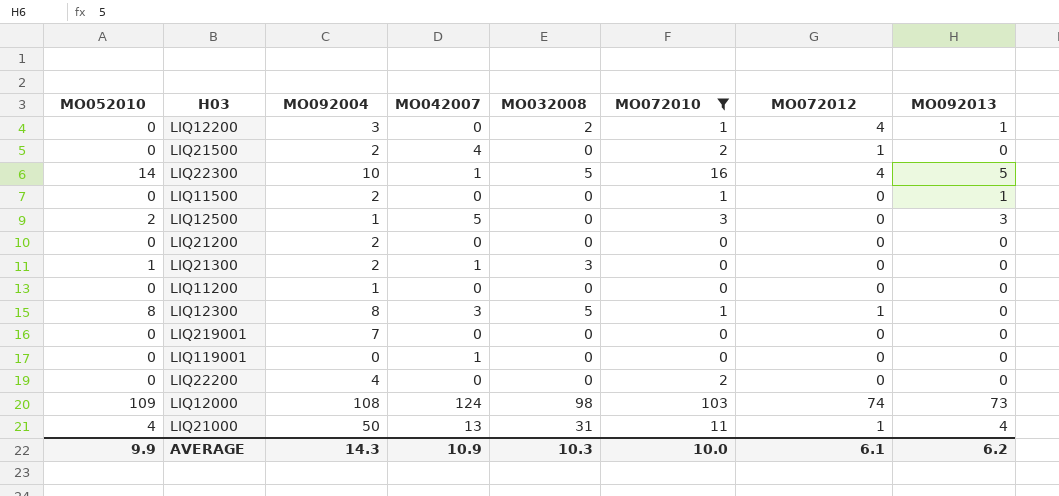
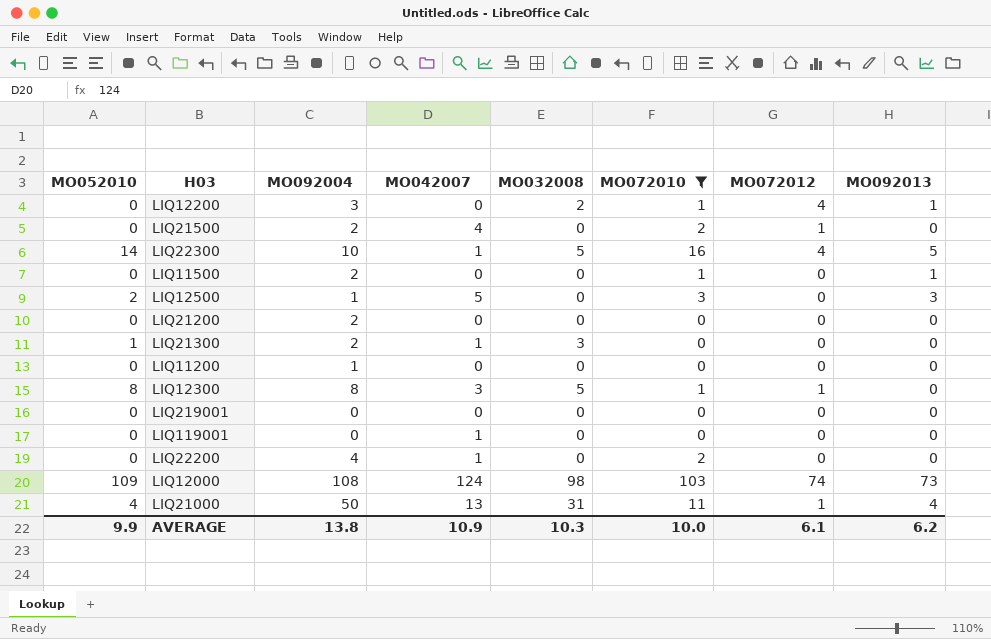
LIQ219001 | MO092004: 7 -> 0
LIQ22200 | MO042007: 0 -> 1
AVERAGE | MO092004: 14.3 -> 13.8

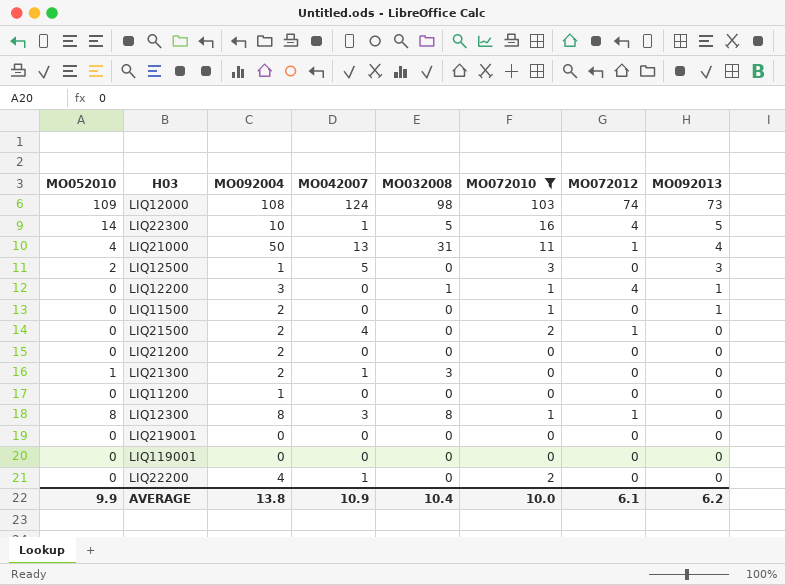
row order: none -> MO092013 descending
LIQ12200 | MO032008: 2 -> 1
LIQ12300 | MO032008: 5 -> 8
LIQ119001 | MO042007: 1 -> 0
AVERAGE | MO032008: 10.3 -> 10.4

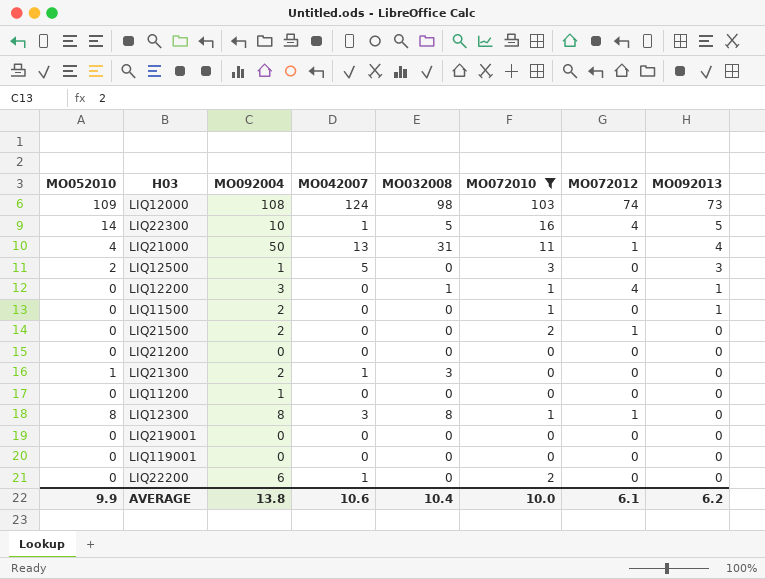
LIQ21500 | MO042007: 4 -> 0
LIQ21200 | MO092004: 2 -> 0
LIQ22200 | MO092004: 4 -> 6
AVERAGE | MO042007: 10.9 -> 10.6

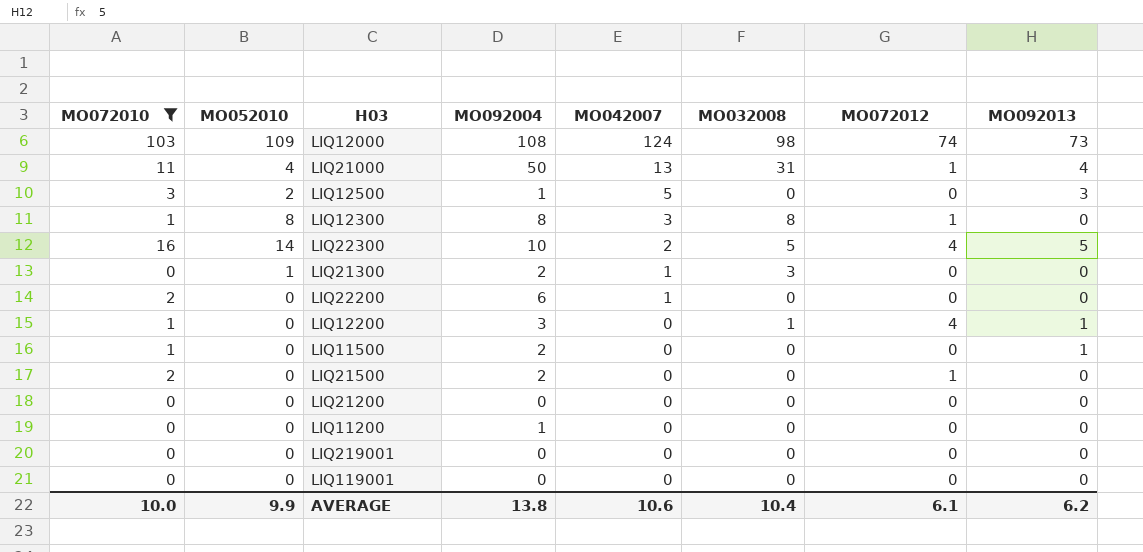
row order: MO092013 descending -> MO042007 descending
column MO072010 | position: 6 -> 1
LIQ22300 | MO042007: 1 -> 2

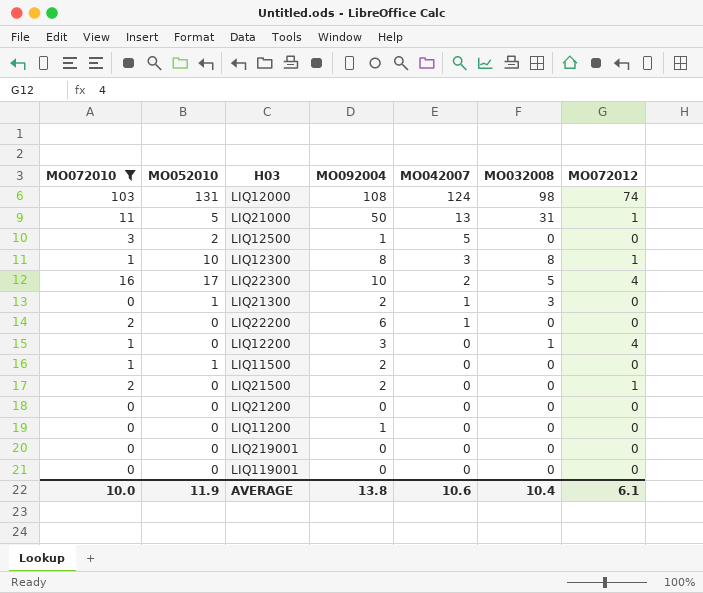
column MO092013 | position: 8 -> none
LIQ12000 | MO052010: 109 -> 131
LIQ21000 | MO052010: 4 -> 5
LIQ12300 | MO052010: 8 -> 10
LIQ22300 | MO052010: 14 -> 17
LIQ11500 | MO052010: 0 -> 1
AVERAGE | MO052010: 9.9 -> 11.9

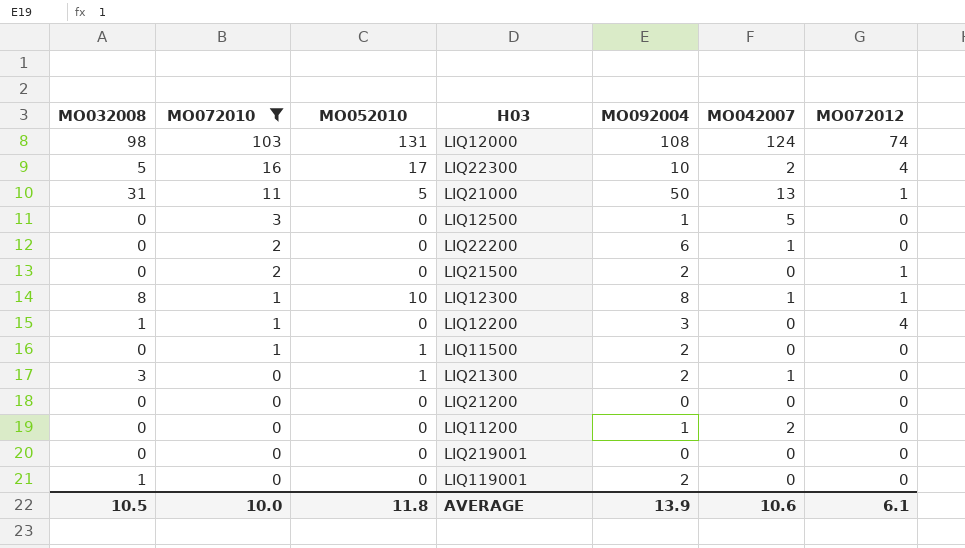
row order: MO042007 descending -> MO072010 descending
column MO032008 | position: 6 -> 1
LIQ12500 | MO052010: 2 -> 0
LIQ12300 | MO042007: 3 -> 1
LIQ11200 | MO042007: 0 -> 2
LIQ119001 | MO032008: 0 -> 1
LIQ119001 | MO092004: 0 -> 2
AVERAGE | MO032008: 10.4 -> 10.5
AVERAGE | MO052010: 11.9 -> 11.8
AVERAGE | MO092004: 13.8 -> 13.9

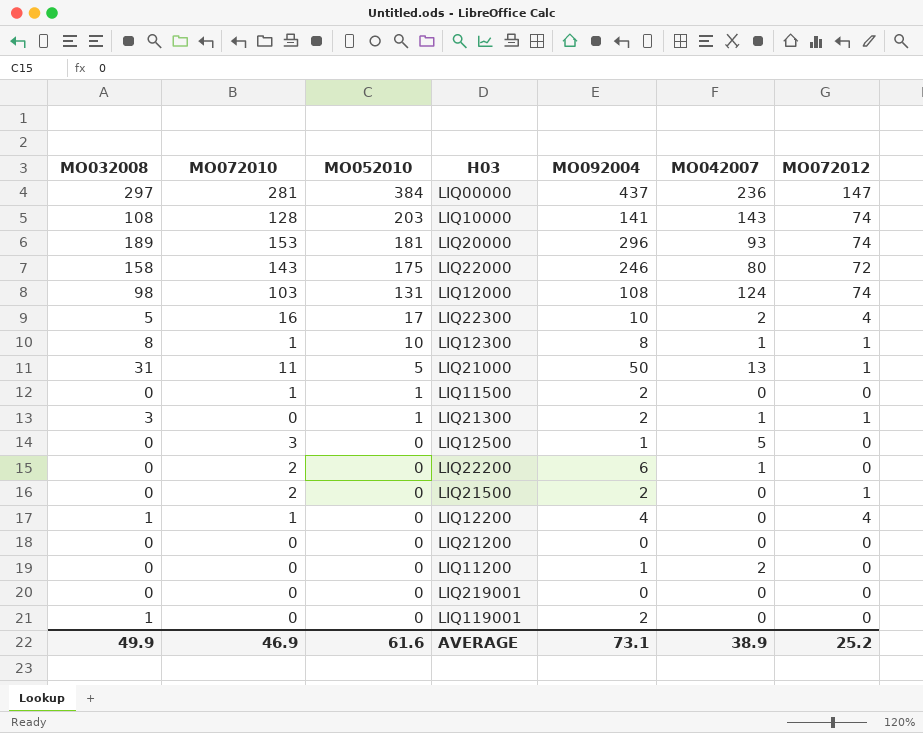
filter: MO072010 <= 103 -> none
row order: MO072010 descending -> MO052010 descending
LIQ21300 | MO072012: 0 -> 1
LIQ12200 | MO092004: 3 -> 4
AVERAGE | MO032008: 10.5 -> 49.9
AVERAGE | MO072010: 10.0 -> 46.9
AVERAGE | MO052010: 11.8 -> 61.6
AVERAGE | MO092004: 13.9 -> 73.1
AVERAGE | MO042007: 10.6 -> 38.9
AVERAGE | MO072012: 6.1 -> 25.2

